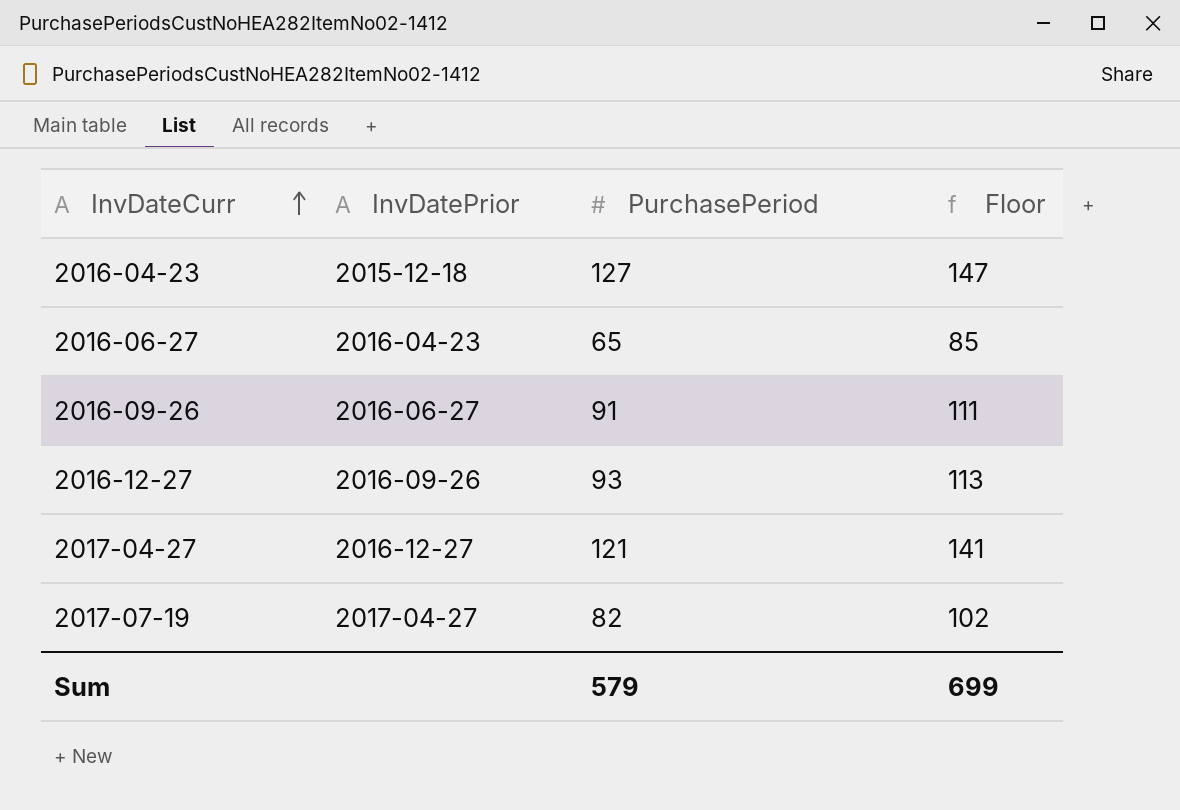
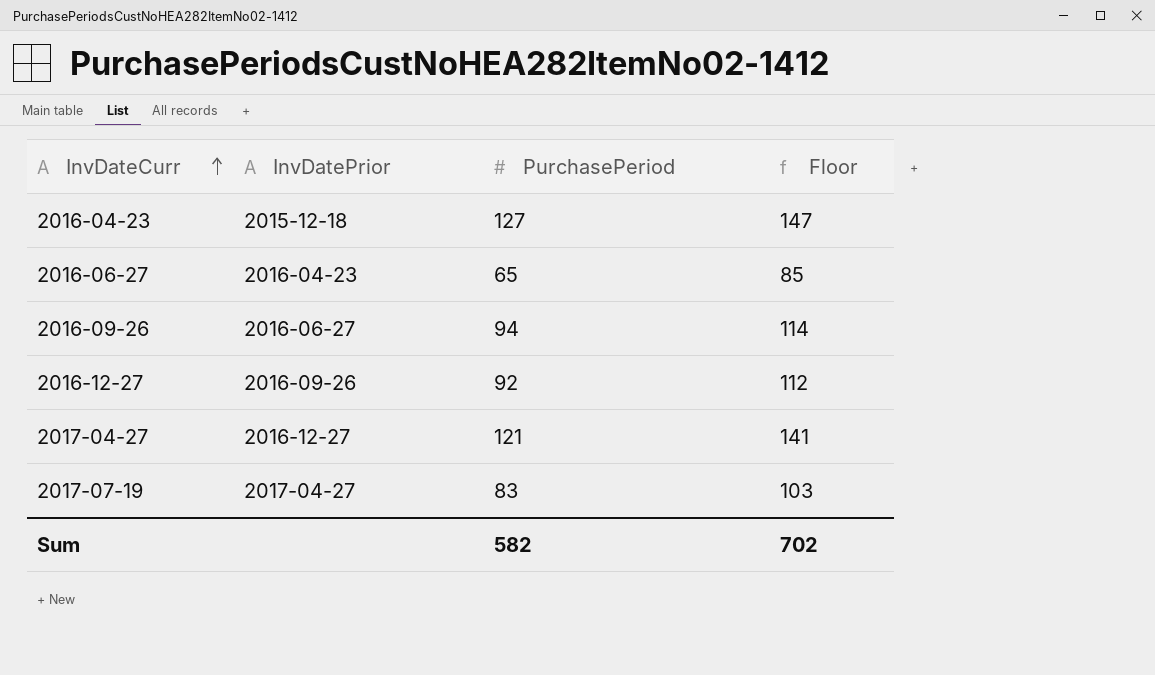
2016-09-26 | PurchasePeriod: 91 -> 94
2016-09-26 | Floor: 111 -> 114
2016-12-27 | PurchasePeriod: 93 -> 92
2016-12-27 | Floor: 113 -> 112
2017-07-19 | PurchasePeriod: 82 -> 83
2017-07-19 | Floor: 102 -> 103
Sum | PurchasePeriod: 579 -> 582
Sum | Floor: 699 -> 702

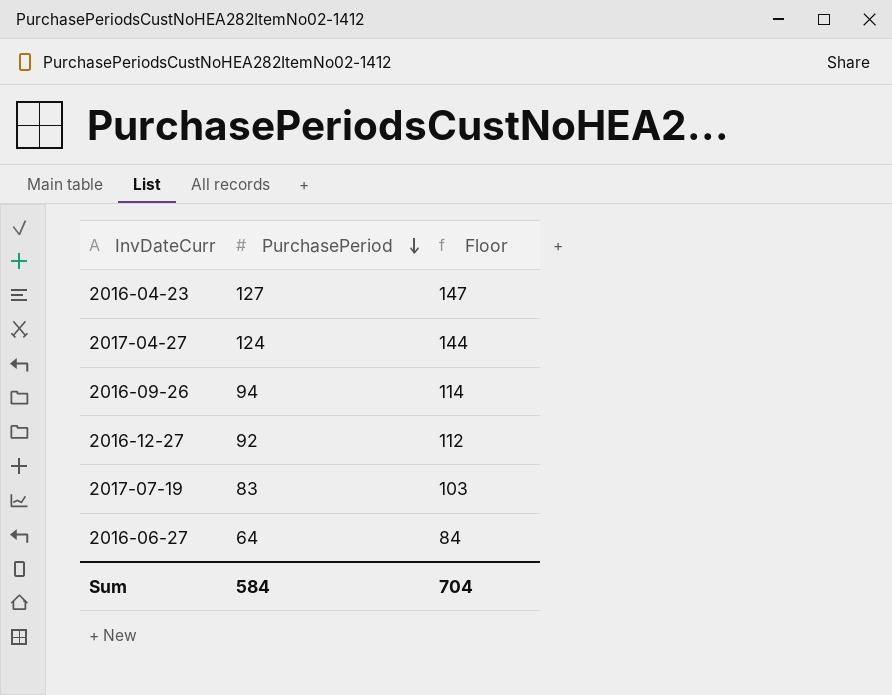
row order: InvDateCurr ascending -> PurchasePeriod descending
column InvDatePrior | position: 2 -> none
2017-04-27 | PurchasePeriod: 121 -> 124
2017-04-27 | Floor: 141 -> 144
2016-06-27 | PurchasePeriod: 65 -> 64
2016-06-27 | Floor: 85 -> 84
Sum | PurchasePeriod: 582 -> 584
Sum | Floor: 702 -> 704

